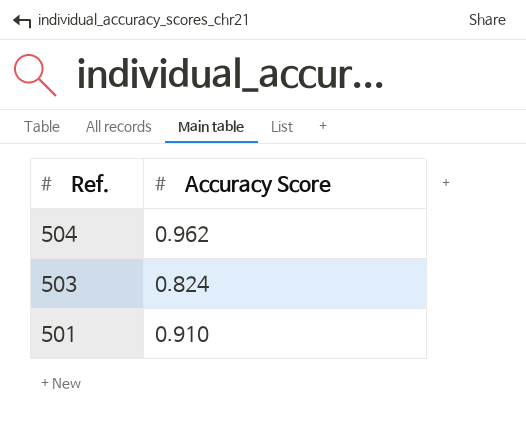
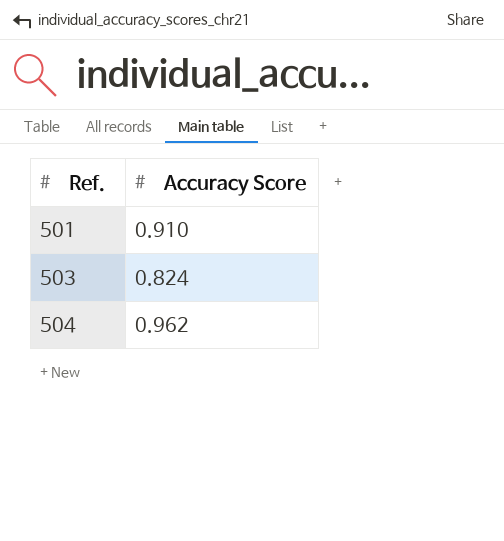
row order: Ref. descending -> Ref. ascending

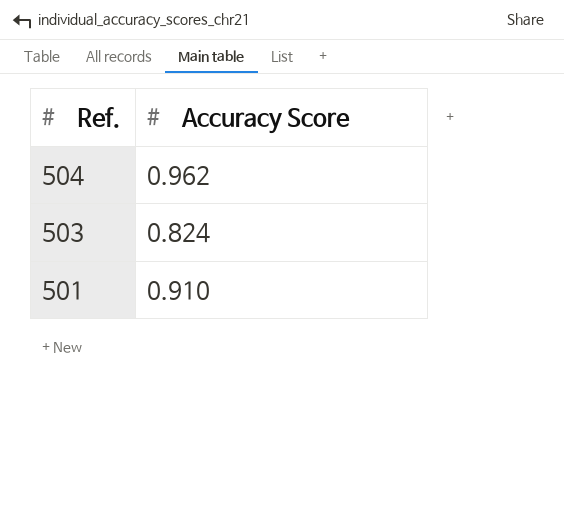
row order: Ref. ascending -> Ref. descending

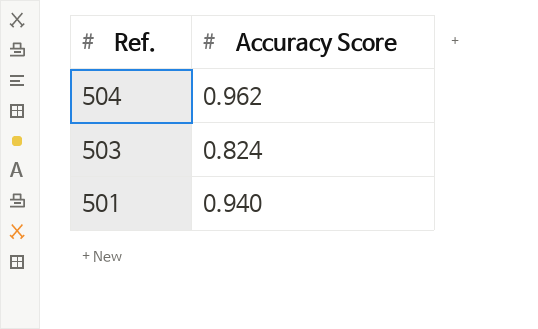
501 | Accuracy Score: 0.910 -> 0.940

